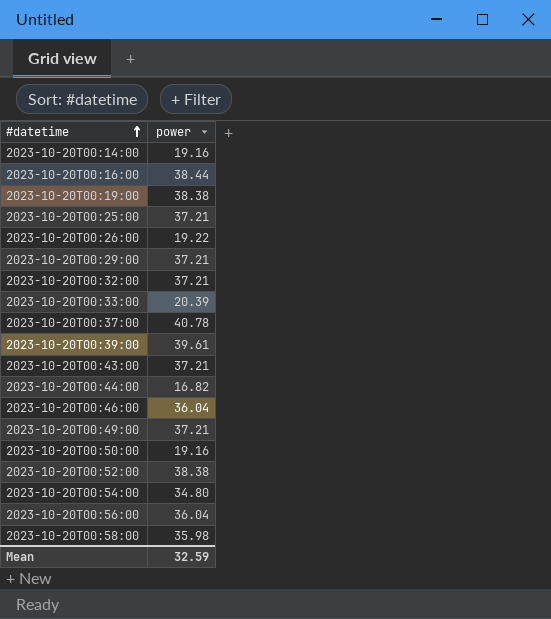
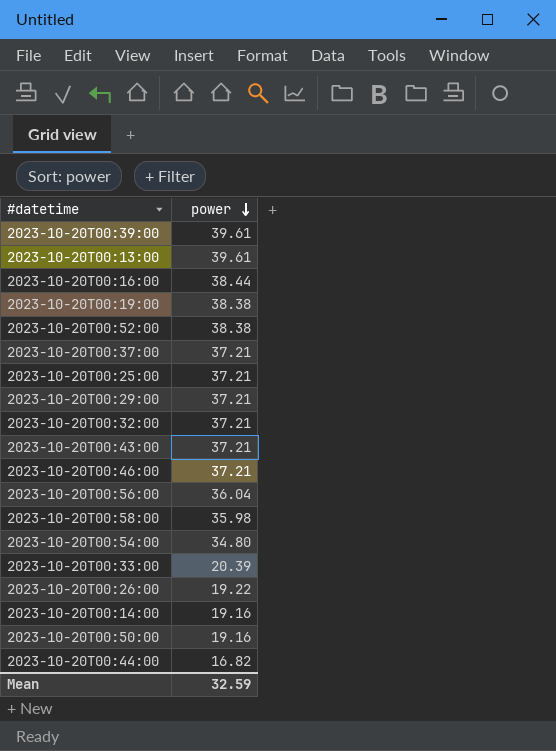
row order: #datetime ascending -> power descending
row 2023-10-20T00:49:00: 37.21 -> none
row 2023-10-20T00:13:00: none -> 39.61
2023-10-20T00:37:00 | power: 40.78 -> 37.21
2023-10-20T00:46:00 | power: 36.04 -> 37.21

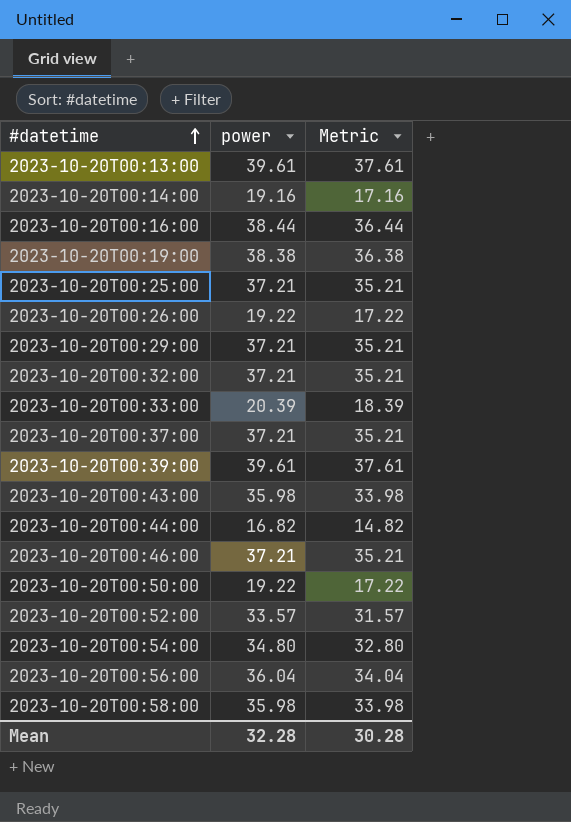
row order: power descending -> #datetime ascending
column Metric | formula: none -> [power] - 2
2023-10-20T00:43:00 | power: 37.21 -> 35.98
2023-10-20T00:50:00 | power: 19.16 -> 19.22
2023-10-20T00:52:00 | power: 38.38 -> 33.57
Mean | power: 32.59 -> 32.28

